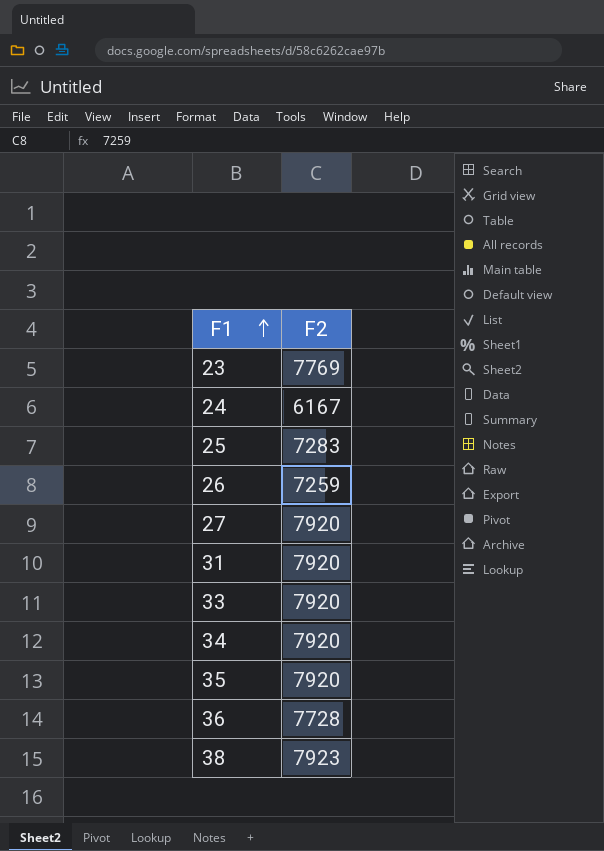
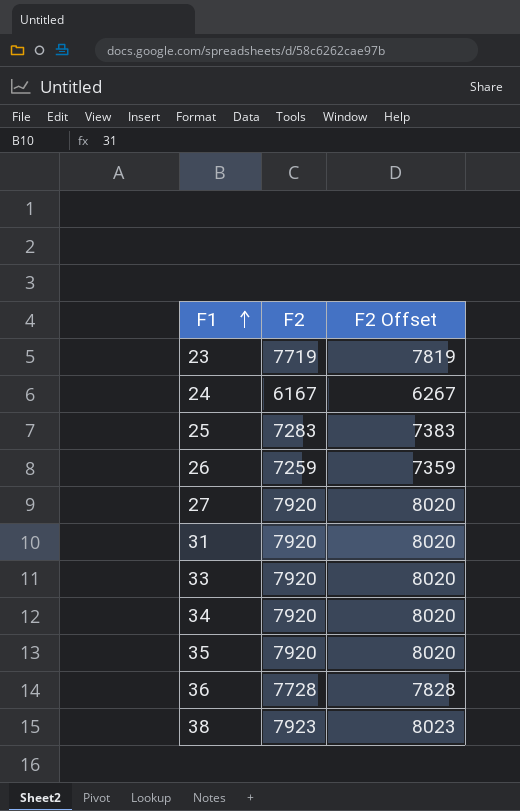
column F2 Offset | formula: none -> [F2] + 100
23 | F2: 7769 -> 7719

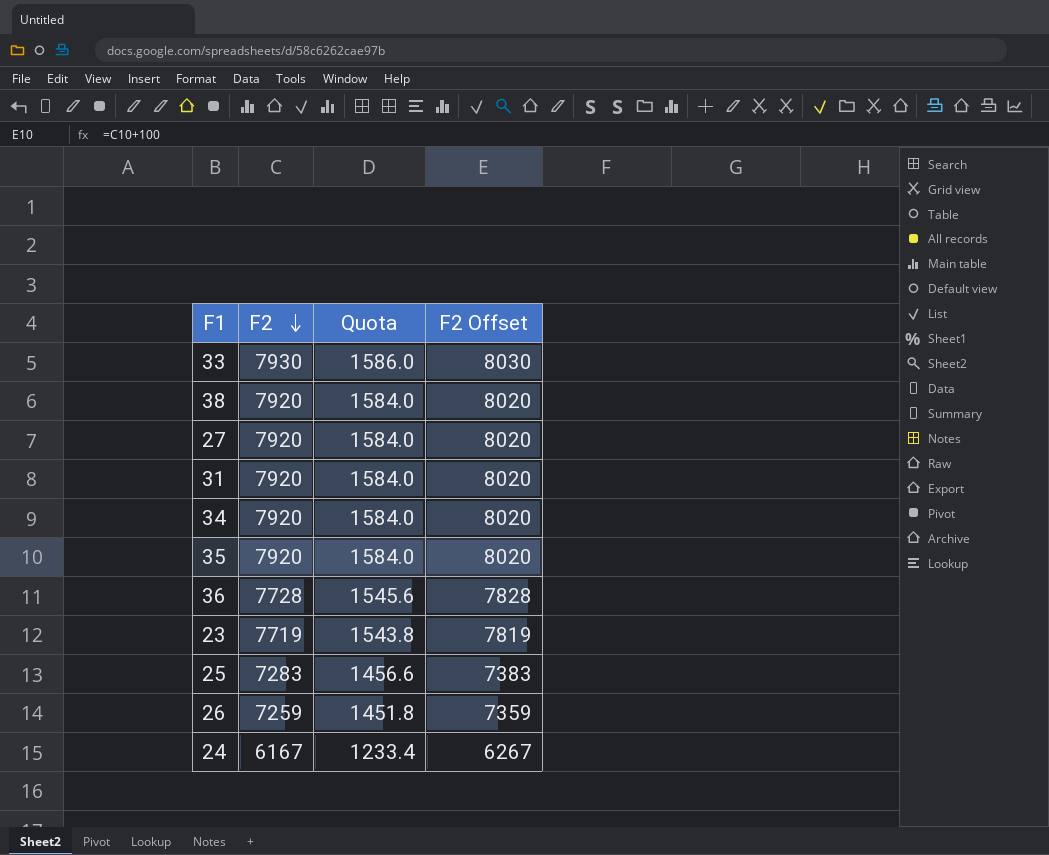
row order: F1 ascending -> F2 descending
column Quota | formula: none -> [F2] * 0.2
33 | F2: 7920 -> 7930
33 | F2 Offset: 8020 -> 8030
38 | F2: 7923 -> 7920
38 | F2 Offset: 8023 -> 8020

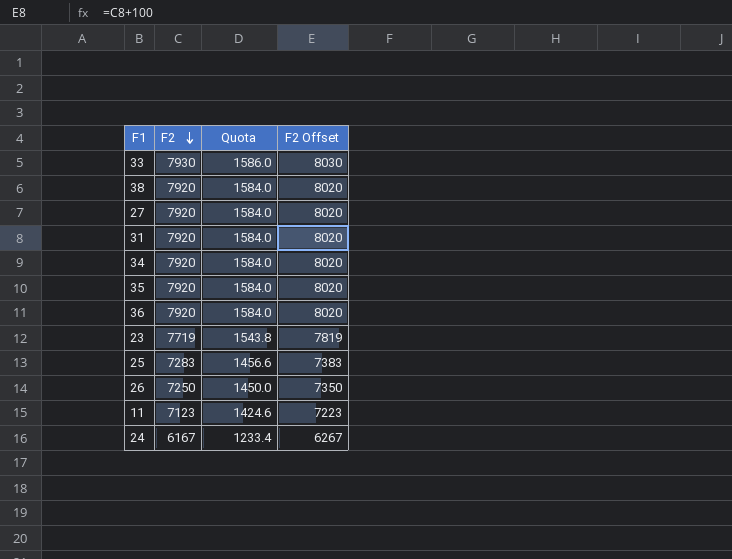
36 | F2: 7728 -> 7920
36 | Quota: 1545.6 -> 1584.0
36 | F2 Offset: 7828 -> 8020
26 | F2: 7259 -> 7250
26 | Quota: 1451.8 -> 1450.0
26 | F2 Offset: 7359 -> 7350
row 11: none -> 7123 | 1424.6 | 7223

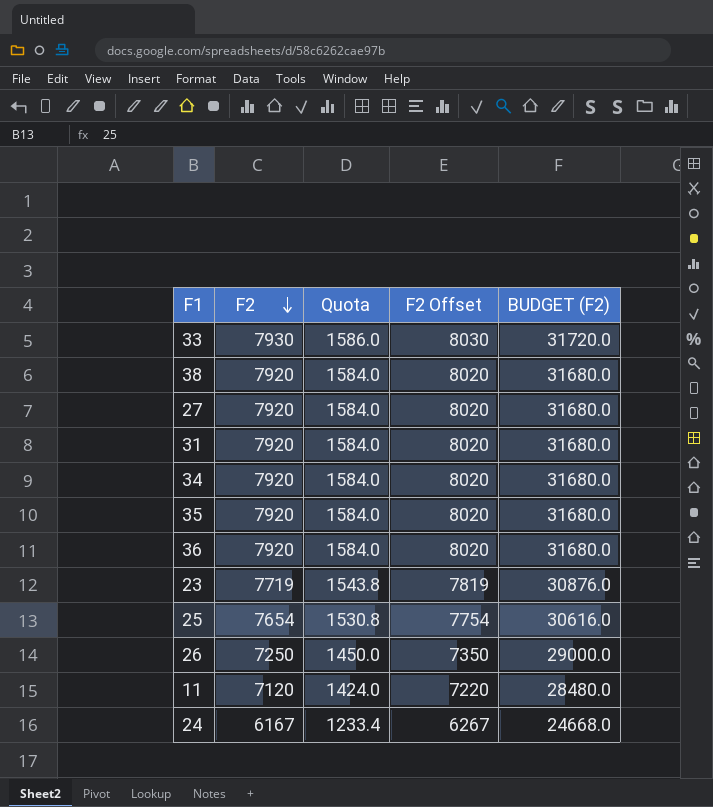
column BUDGET (F2) | formula: none -> [F2] * 4
25 | F2: 7283 -> 7654
25 | Quota: 1456.6 -> 1530.8
25 | F2 Offset: 7383 -> 7754
11 | F2: 7123 -> 7120
11 | Quota: 1424.6 -> 1424.0
11 | F2 Offset: 7223 -> 7220

